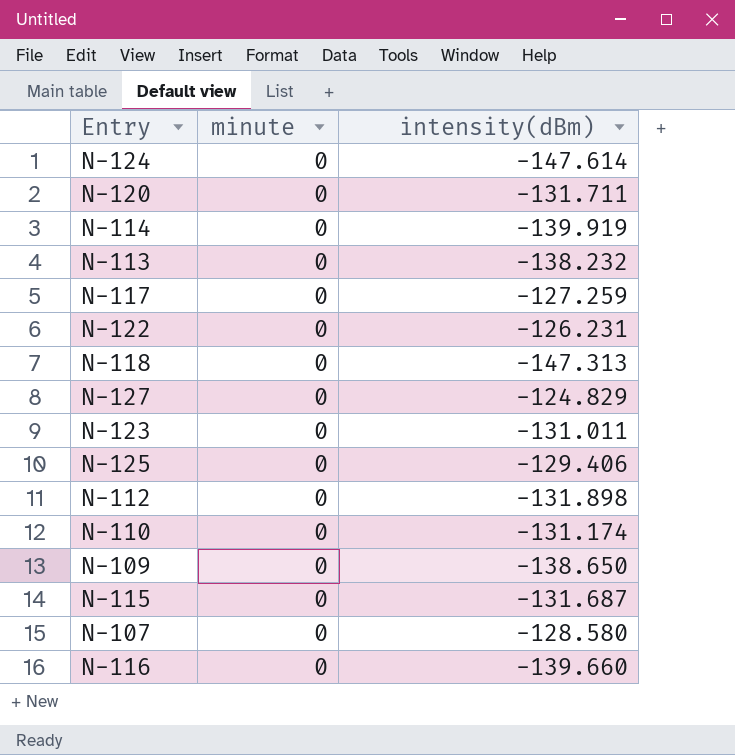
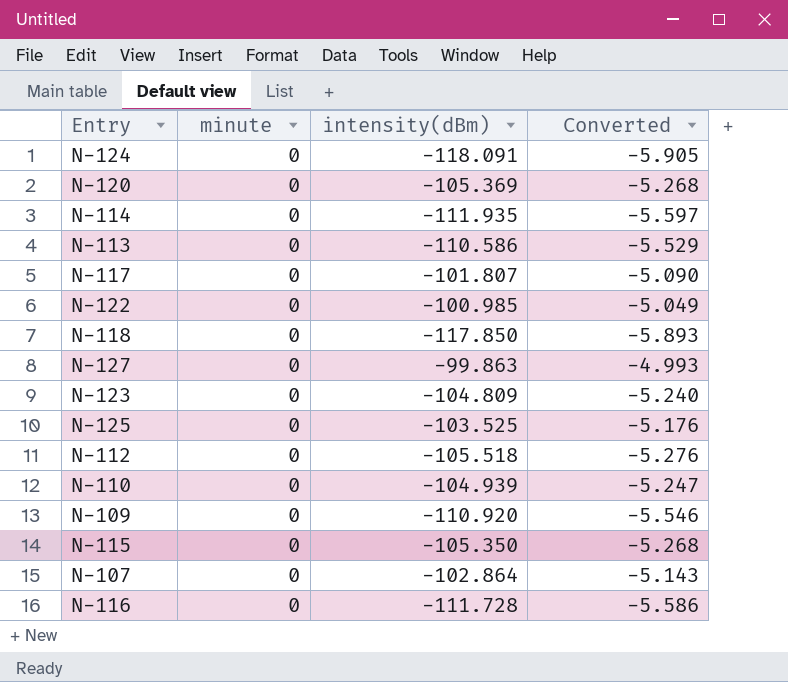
column Converted | formula: none -> [intensity(dBm)] * 0.05
N-124 | intensity(dBm): -147.614 -> -118.091
N-120 | intensity(dBm): -131.711 -> -105.369
N-114 | intensity(dBm): -139.919 -> -111.935
N-113 | intensity(dBm): -138.232 -> -110.586
N-117 | intensity(dBm): -127.259 -> -101.807
N-122 | intensity(dBm): -126.231 -> -100.985
N-118 | intensity(dBm): -147.313 -> -117.850
N-127 | intensity(dBm): -124.829 -> -99.863
N-123 | intensity(dBm): -131.011 -> -104.809
N-125 | intensity(dBm): -129.406 -> -103.525
N-112 | intensity(dBm): -131.898 -> -105.518
N-110 | intensity(dBm): -131.174 -> -104.939
N-109 | intensity(dBm): -138.650 -> -110.920
N-115 | intensity(dBm): -131.687 -> -105.350
N-107 | intensity(dBm): -128.580 -> -102.864
N-116 | intensity(dBm): -139.660 -> -111.728

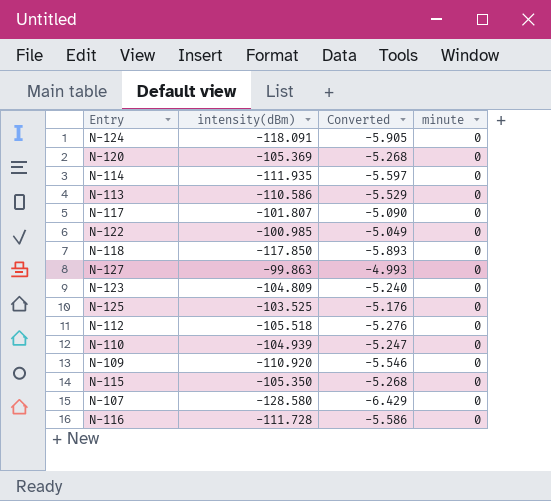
column minute | position: 2 -> 4
N-107 | intensity(dBm): -102.864 -> -128.580
N-107 | Converted: -5.143 -> -6.429

